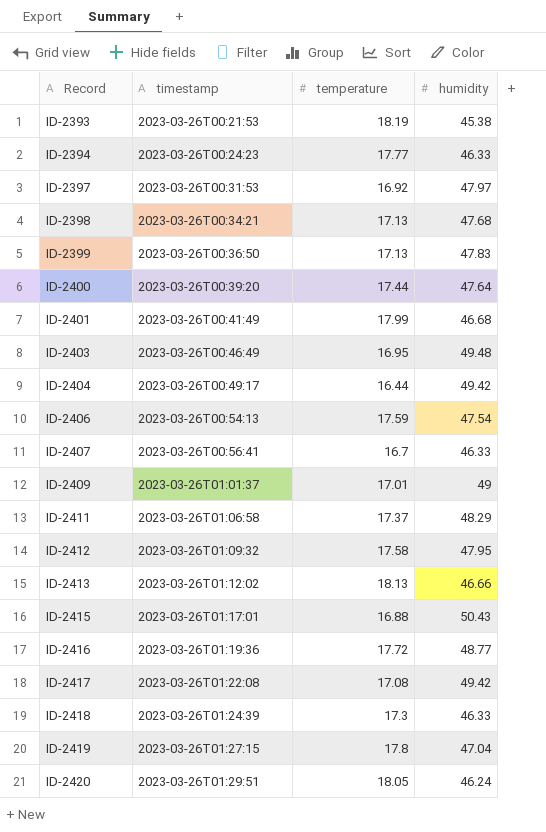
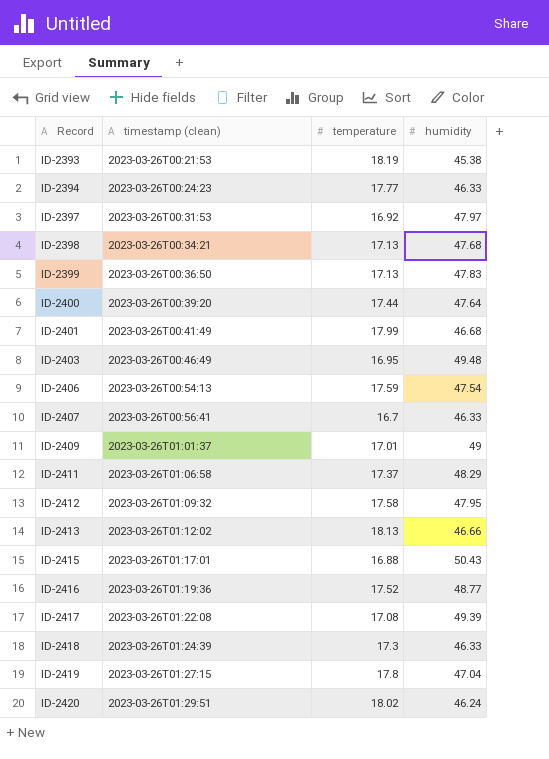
column name: timestamp -> timestamp (clean)
row ID-2404: 2023-03-26T00:49:17 | 16.44 | 49.42 -> none
ID-2416 | temperature: 17.72 -> 17.52
ID-2417 | humidity: 49.42 -> 49.39
ID-2420 | temperature: 18.05 -> 18.02

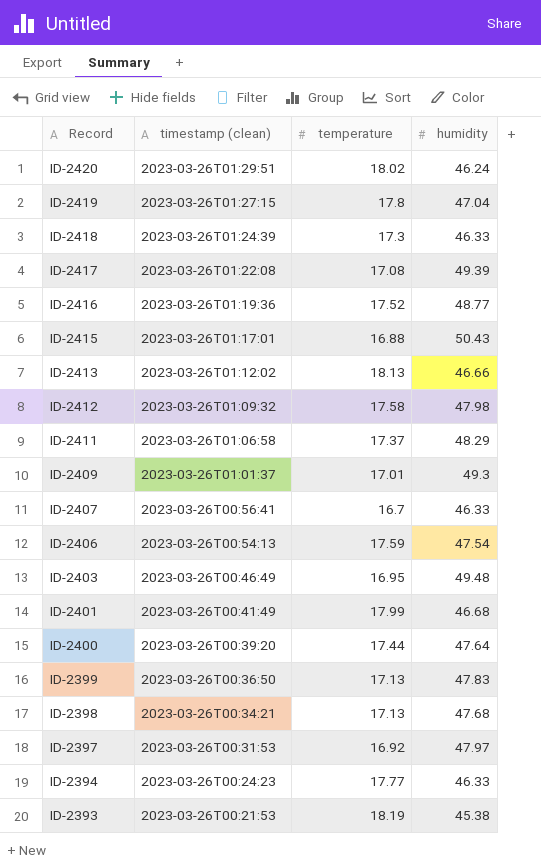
row order: Record ascending -> Record descending
ID-2412 | humidity: 47.95 -> 47.98
ID-2409 | humidity: 49 -> 49.3

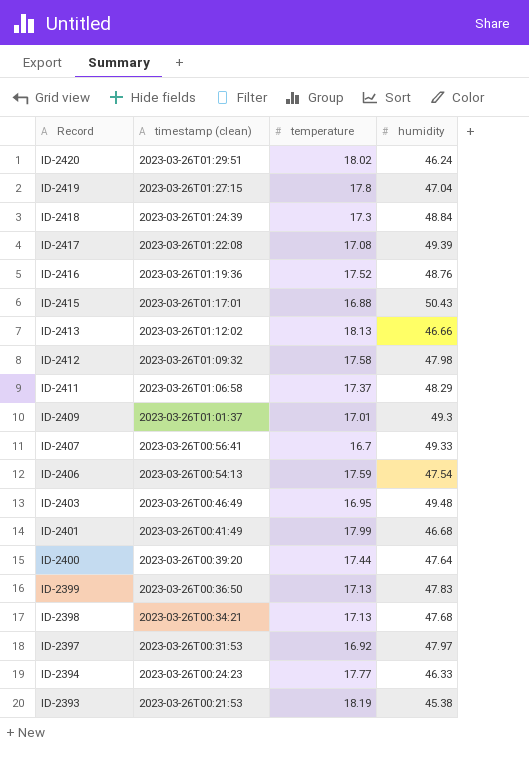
ID-2418 | humidity: 46.33 -> 48.84
ID-2416 | humidity: 48.77 -> 48.76
ID-2407 | humidity: 46.33 -> 49.33

